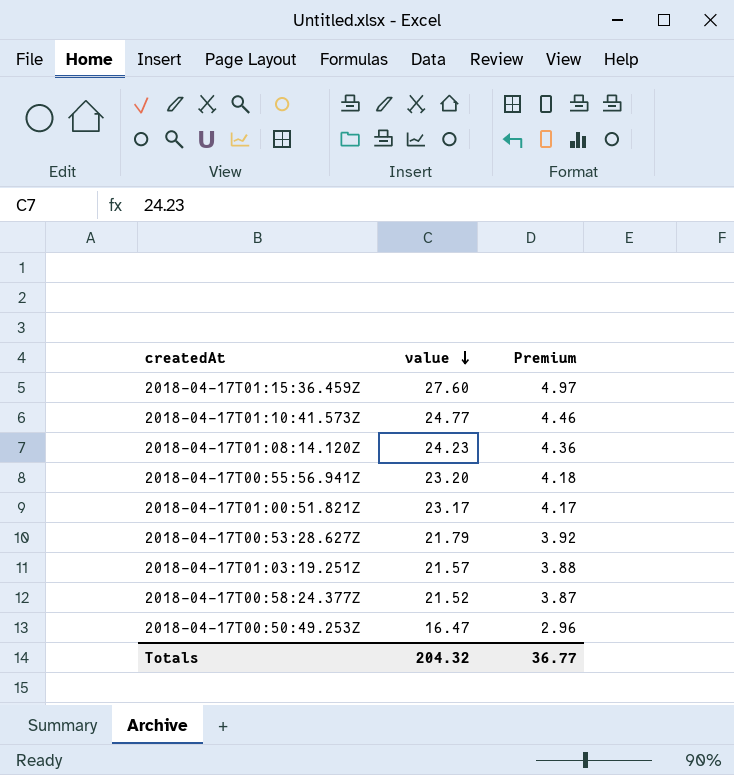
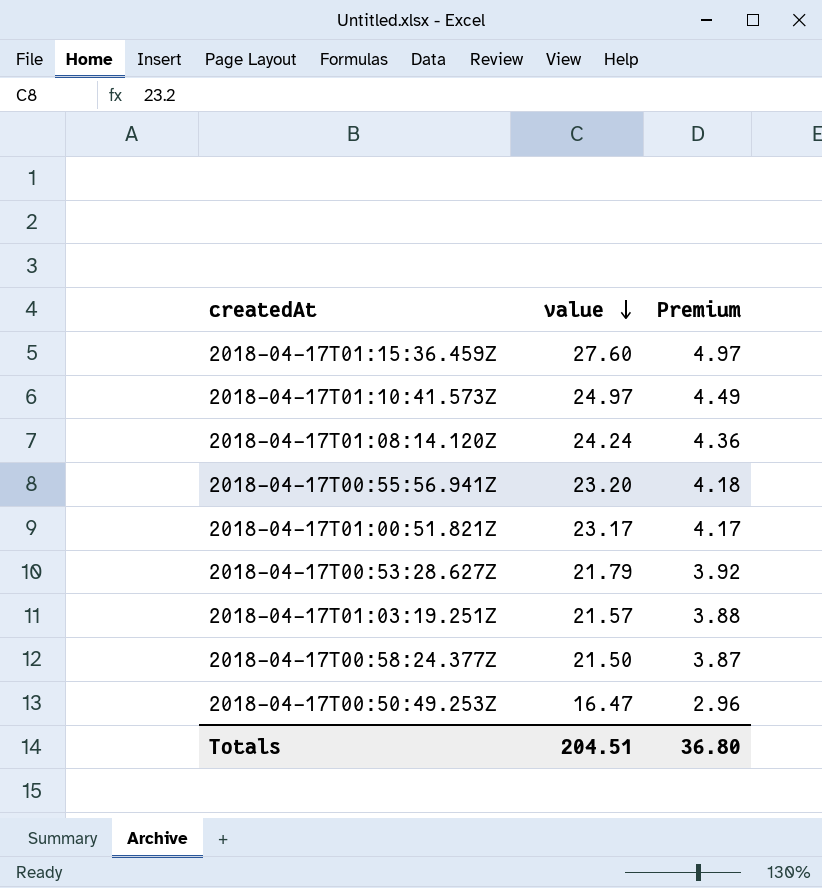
2018-04-17T01:10:41.573Z | value: 24.77 -> 24.97
2018-04-17T01:10:41.573Z | Premium: 4.46 -> 4.49
2018-04-17T01:08:14.120Z | value: 24.23 -> 24.24
2018-04-17T00:58:24.377Z | value: 21.52 -> 21.50
Totals | value: 204.32 -> 204.51
Totals | Premium: 36.77 -> 36.80

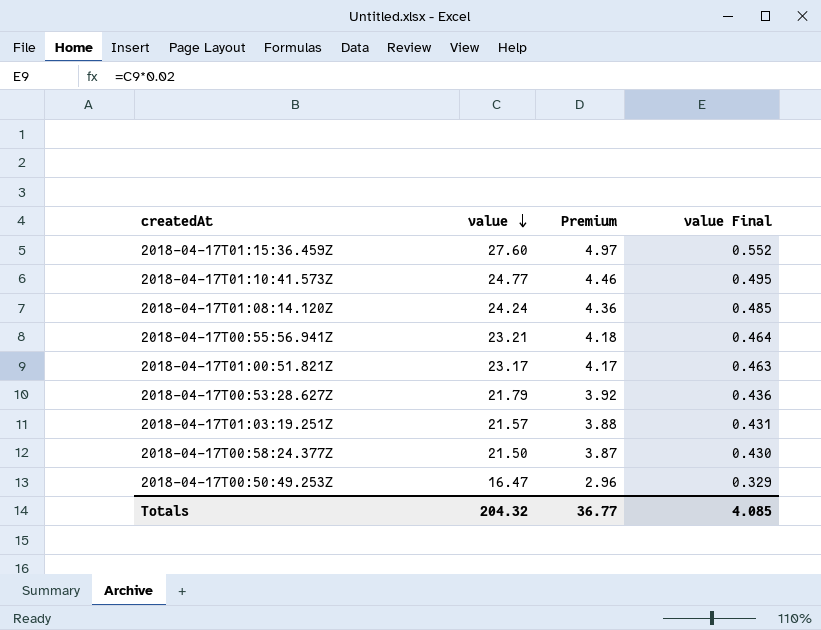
column value Final | formula: none -> [value] * 0.02
2018-04-17T01:10:41.573Z | value: 24.97 -> 24.77
2018-04-17T01:10:41.573Z | Premium: 4.49 -> 4.46
2018-04-17T00:55:56.941Z | value: 23.20 -> 23.21
Totals | value: 204.51 -> 204.32
Totals | Premium: 36.80 -> 36.77

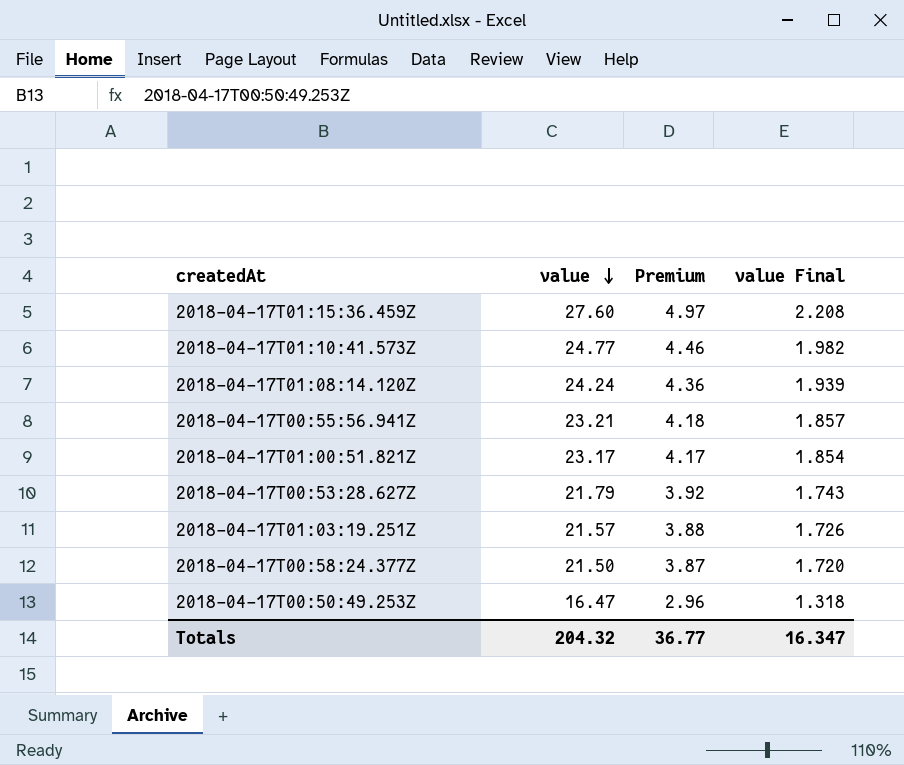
column value Final | formula: [value] * 0.02 -> [value] * 0.08
Totals | value Final: 4.085 -> 16.347

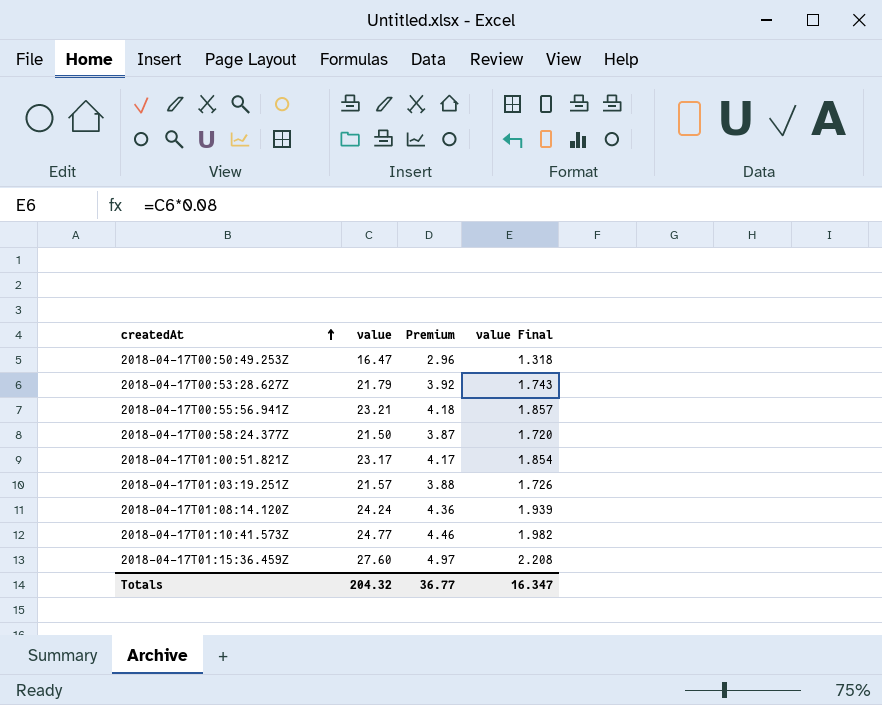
row order: value descending -> createdAt ascending

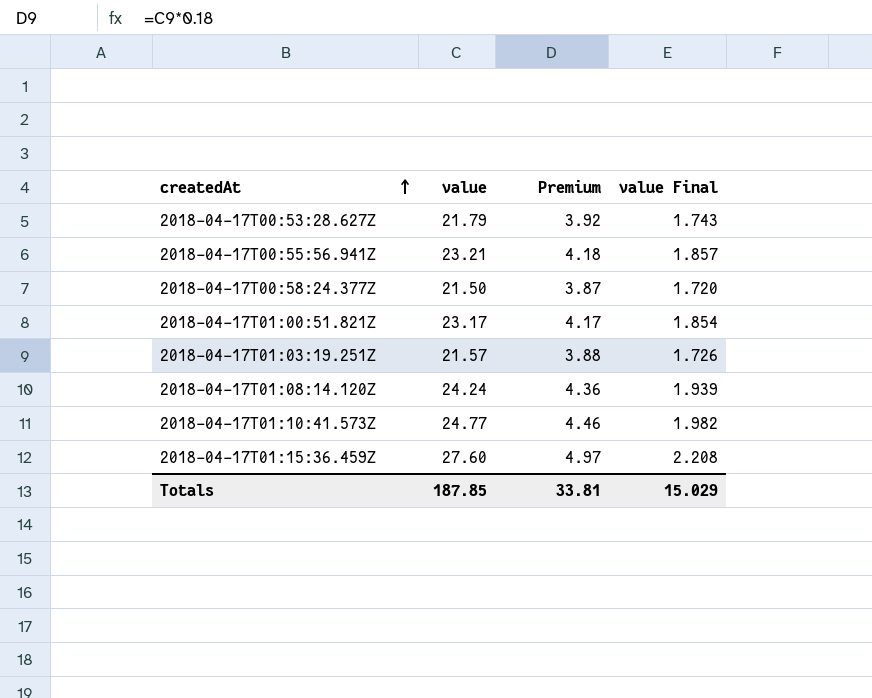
row 2018-04-17T00:50:49.253Z: 16.47 | 2.96 | 1.318 -> none
Totals | value: 204.32 -> 187.85
Totals | Premium: 36.77 -> 33.81
Totals | value Final: 16.347 -> 15.029

